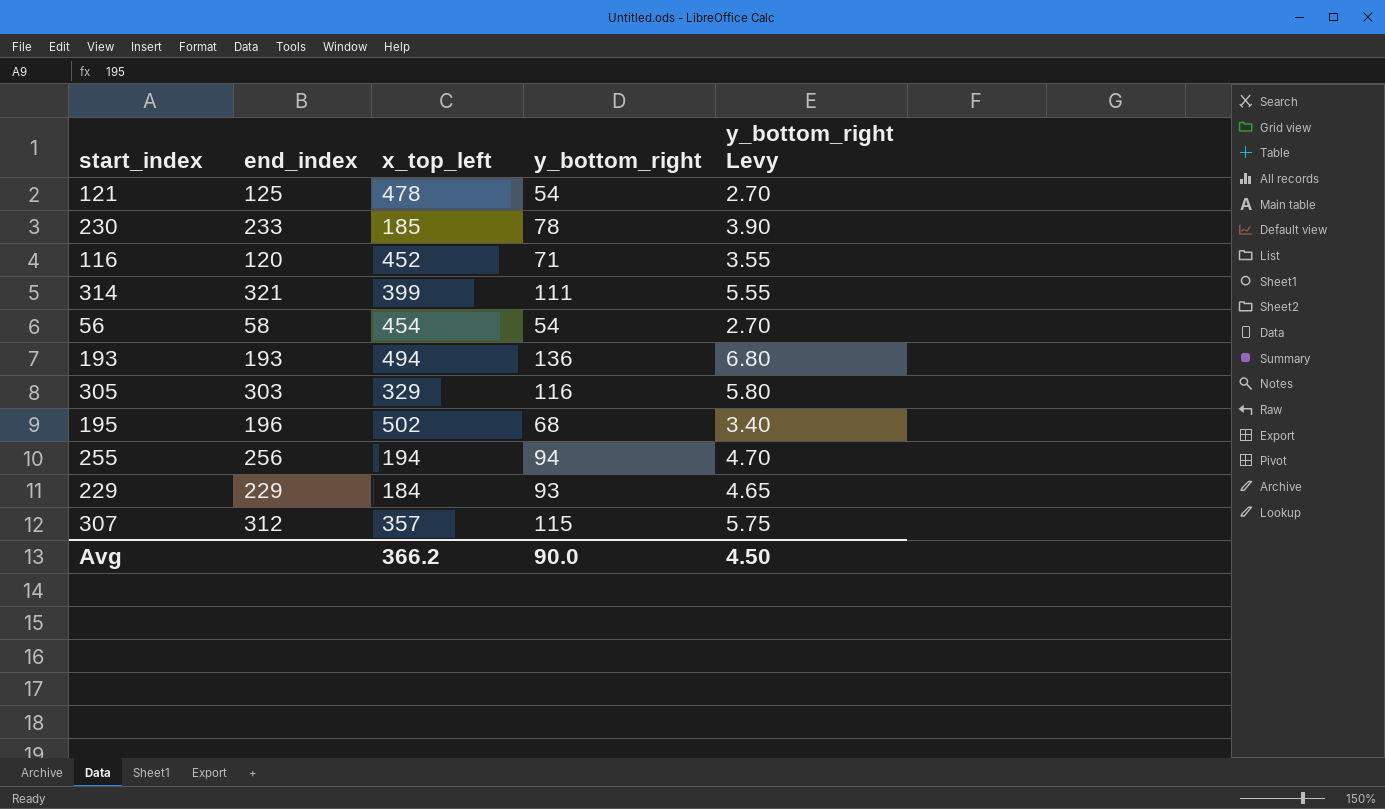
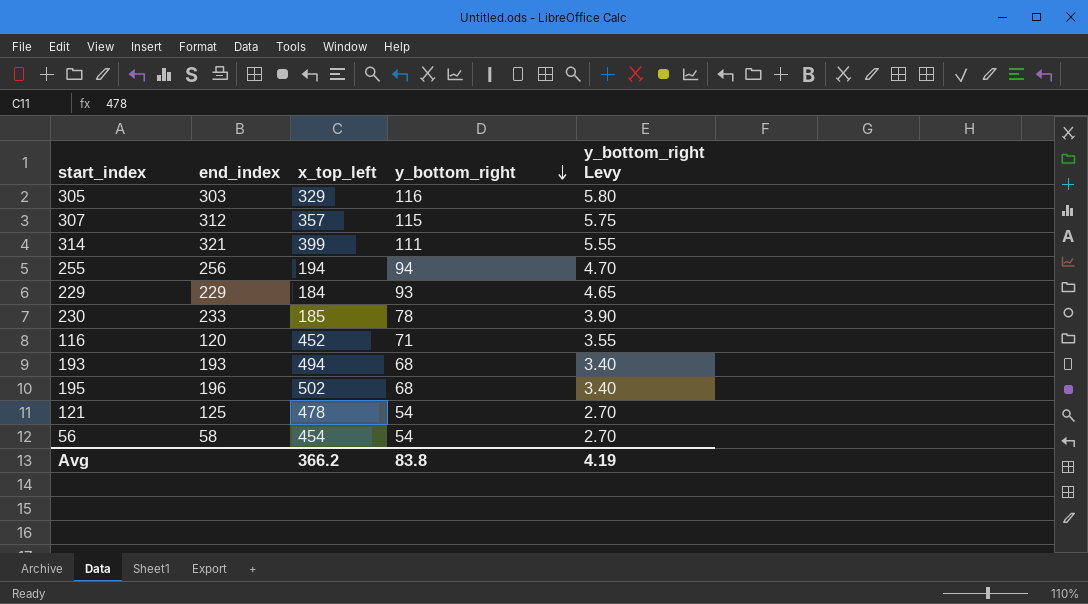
row order: none -> y_bottom_right descending
193 | y_bottom_right: 136 -> 68
193 | y_bottom_right Levy: 6.80 -> 3.40
Avg | y_bottom_right: 90.0 -> 83.8
Avg | y_bottom_right Levy: 4.50 -> 4.19

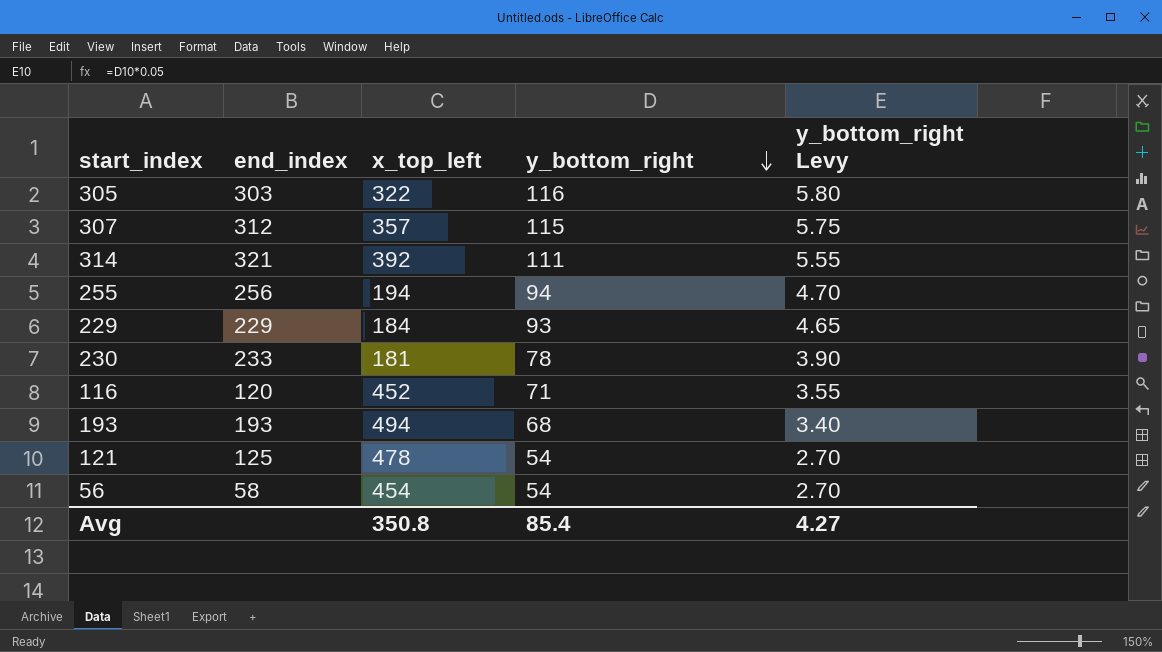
row 195: 196 | 502 | 68 | 3.40 -> none
305 | x_top_left: 329 -> 322
314 | x_top_left: 399 -> 392
230 | x_top_left: 185 -> 181
Avg | x_top_left: 366.2 -> 350.8
Avg | y_bottom_right: 83.8 -> 85.4
Avg | y_bottom_right Levy: 4.19 -> 4.27

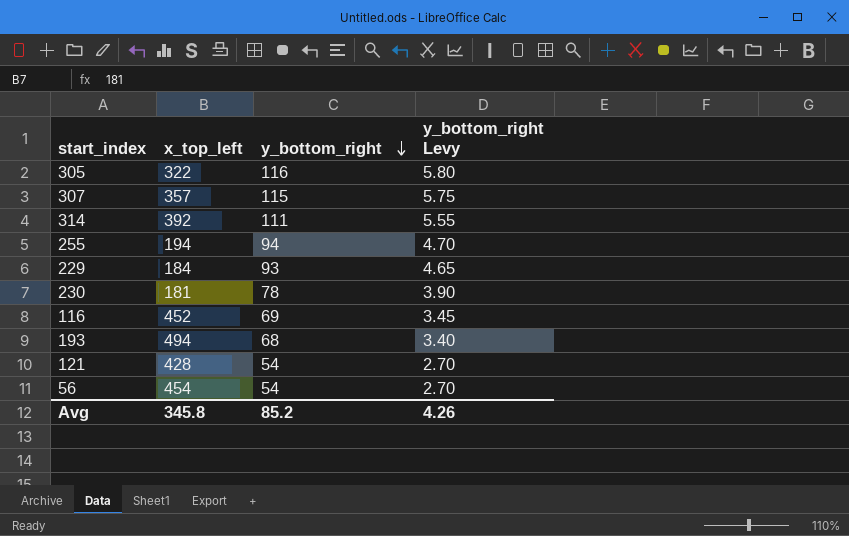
column end_index | position: 2 -> none
116 | y_bottom_right: 71 -> 69
116 | y_bottom_right Levy: 3.55 -> 3.45
121 | x_top_left: 478 -> 428
Avg | x_top_left: 350.8 -> 345.8
Avg | y_bottom_right: 85.4 -> 85.2
Avg | y_bottom_right Levy: 4.27 -> 4.26

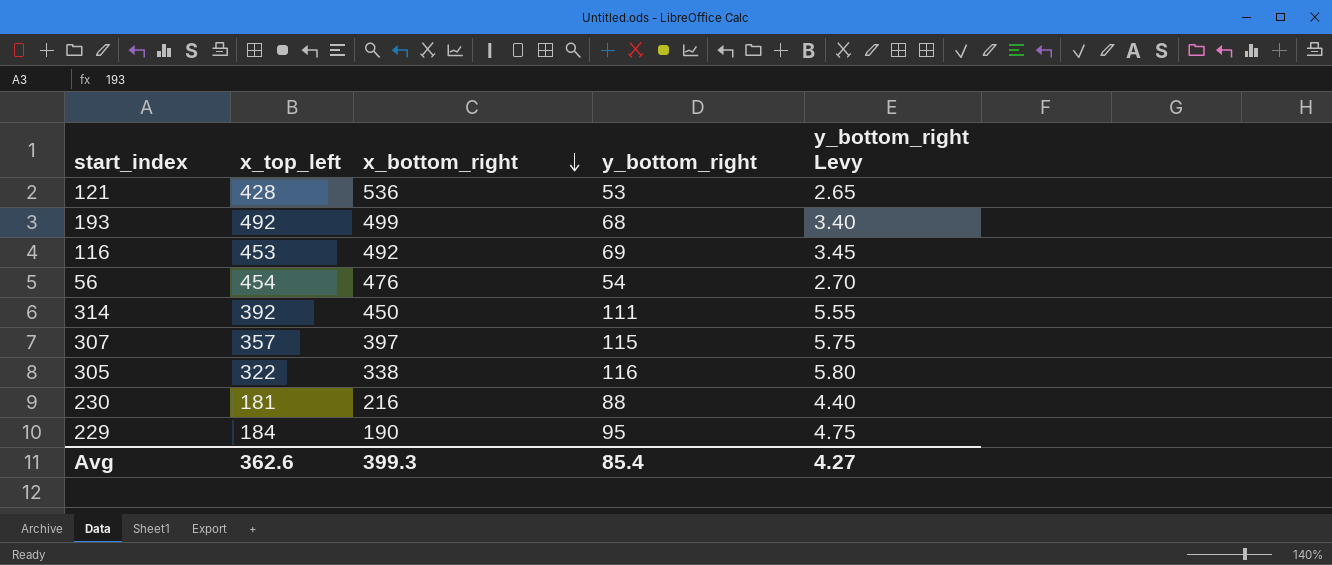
row order: y_bottom_right descending -> x_bottom_right descending
column x_bottom_right | position: none -> 3
row 255: 194 | 94 | 4.70 -> none
121 | y_bottom_right: 54 -> 53
121 | y_bottom_right Levy: 2.70 -> 2.65
193 | x_top_left: 494 -> 492
116 | x_top_left: 452 -> 453
230 | y_bottom_right: 78 -> 88
230 | y_bottom_right Levy: 3.90 -> 4.40
229 | y_bottom_right: 93 -> 95
229 | y_bottom_right Levy: 4.65 -> 4.75
Avg | x_top_left: 345.8 -> 362.6
Avg | y_bottom_right: 85.2 -> 85.4
Avg | y_bottom_right Levy: 4.26 -> 4.27

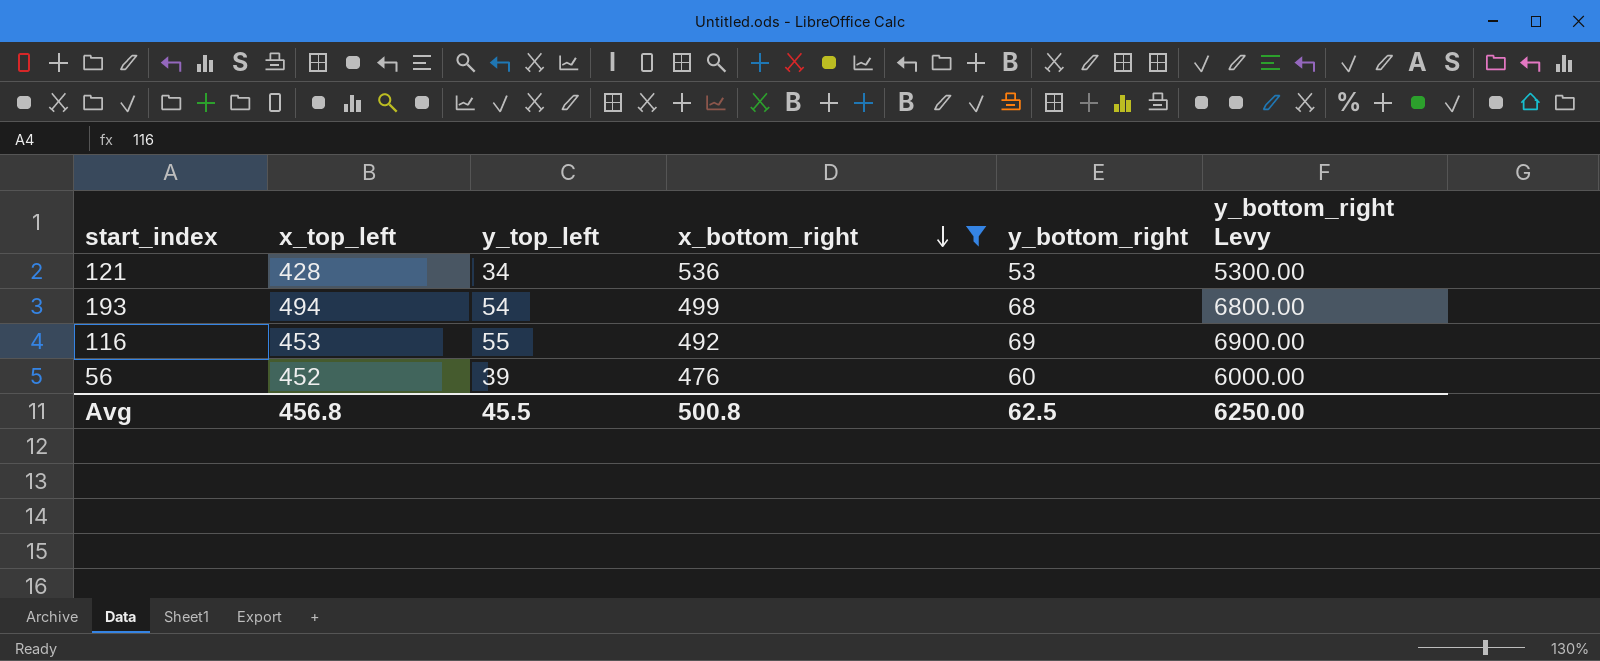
filter: none -> x_bottom_right >= 476
column y_top_left | position: none -> 3
column y_bottom_right Levy | formula: [y_bottom_right] * 0.05 -> [y_bottom_right] * 100
193 | x_top_left: 492 -> 494
56 | x_top_left: 454 -> 452
56 | y_bottom_right: 54 -> 60
Avg | x_top_left: 362.6 -> 456.8
Avg | x_bottom_right: 399.3 -> 500.8
Avg | y_bottom_right: 85.4 -> 62.5
Avg | y_bottom_right Levy: 4.27 -> 6250.00

